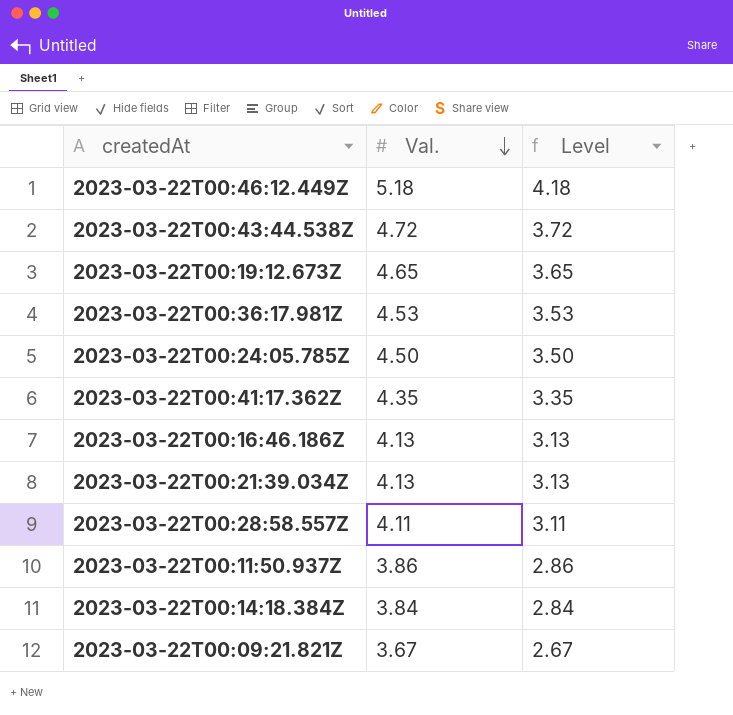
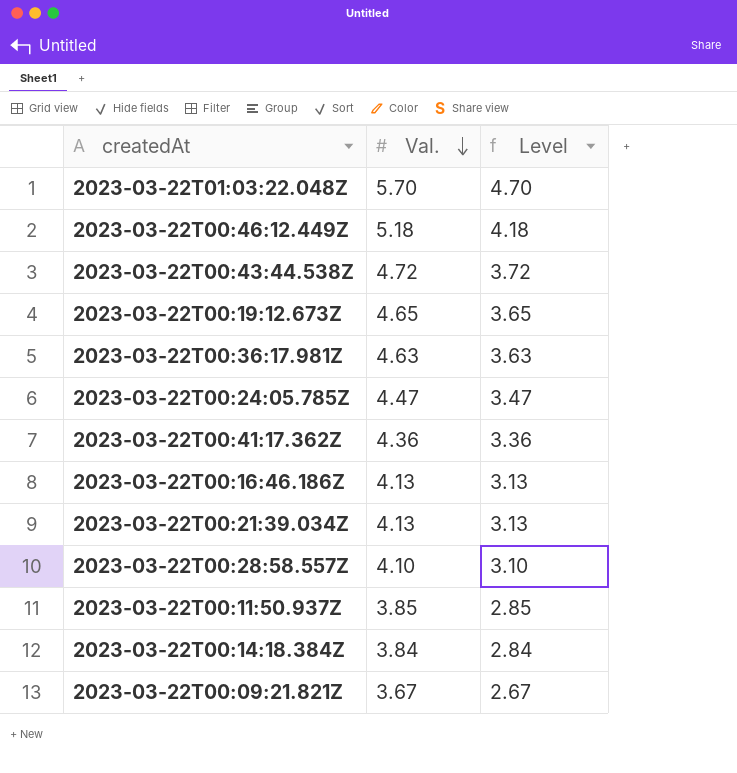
row 2023-03-22T01:03:22.048Z: none -> 5.70 | 4.70
2023-03-22T00:36:17.981Z | Val.: 4.53 -> 4.63
2023-03-22T00:36:17.981Z | Level: 3.53 -> 3.63
2023-03-22T00:24:05.785Z | Val.: 4.50 -> 4.47
2023-03-22T00:24:05.785Z | Level: 3.50 -> 3.47
2023-03-22T00:41:17.362Z | Val.: 4.35 -> 4.36
2023-03-22T00:41:17.362Z | Level: 3.35 -> 3.36
2023-03-22T00:28:58.557Z | Val.: 4.11 -> 4.10
2023-03-22T00:28:58.557Z | Level: 3.11 -> 3.10
2023-03-22T00:11:50.937Z | Val.: 3.86 -> 3.85
2023-03-22T00:11:50.937Z | Level: 2.86 -> 2.85

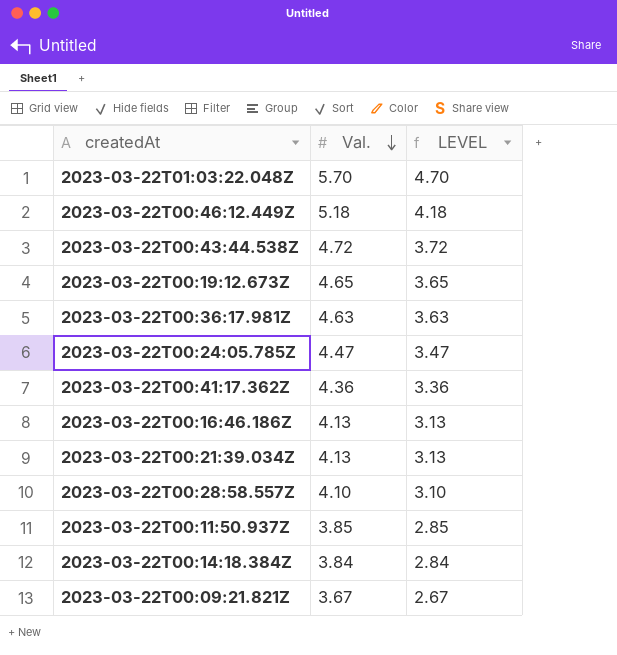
column name: Level -> LEVEL

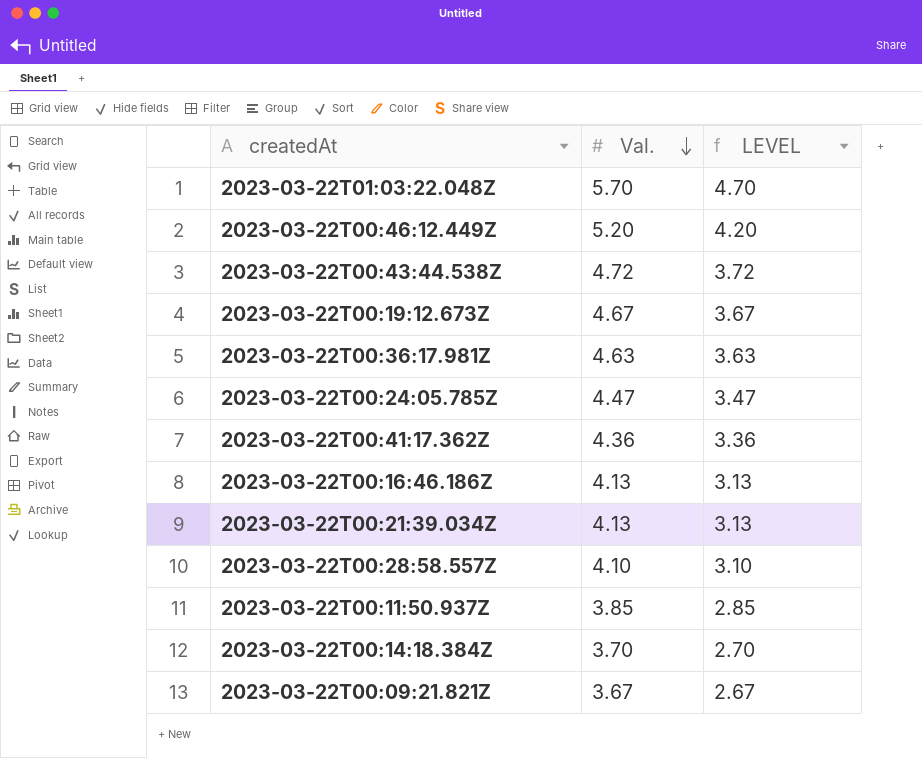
2023-03-22T00:46:12.449Z | Val.: 5.18 -> 5.20
2023-03-22T00:46:12.449Z | LEVEL: 4.18 -> 4.20
2023-03-22T00:19:12.673Z | Val.: 4.65 -> 4.67
2023-03-22T00:19:12.673Z | LEVEL: 3.65 -> 3.67
2023-03-22T00:14:18.384Z | Val.: 3.84 -> 3.70
2023-03-22T00:14:18.384Z | LEVEL: 2.84 -> 2.70

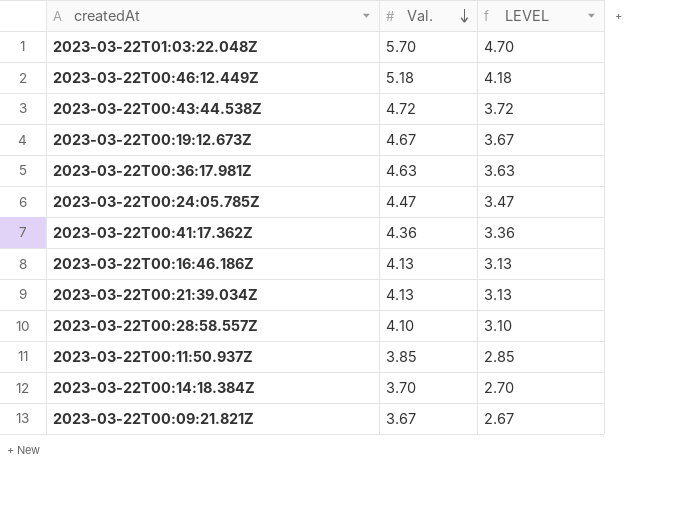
2023-03-22T00:46:12.449Z | Val.: 5.20 -> 5.18
2023-03-22T00:46:12.449Z | LEVEL: 4.20 -> 4.18

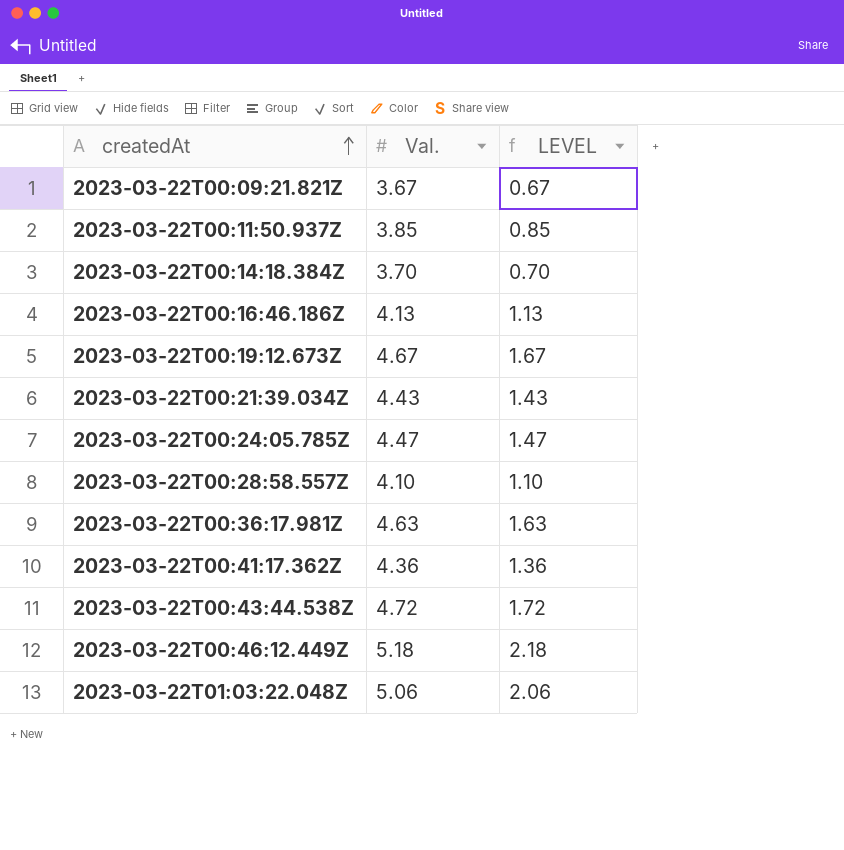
row order: Val. descending -> createdAt ascending
column LEVEL | formula: [Val.] - 1 -> [Val.] - 3
2023-03-22T00:21:39.034Z | Val.: 4.13 -> 4.43
2023-03-22T01:03:22.048Z | Val.: 5.70 -> 5.06

